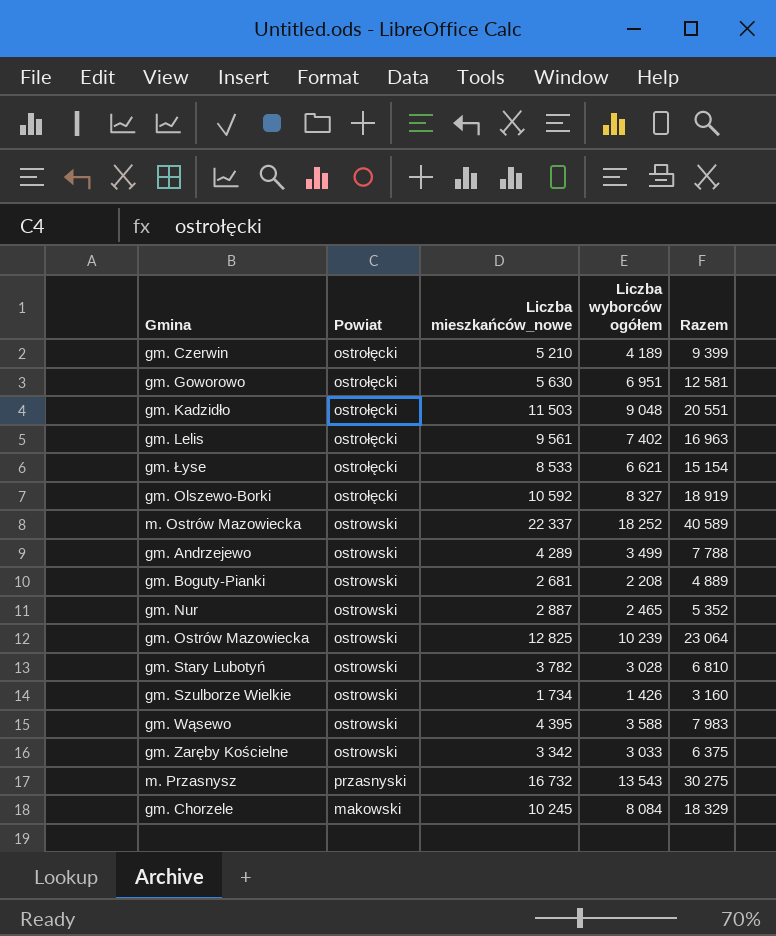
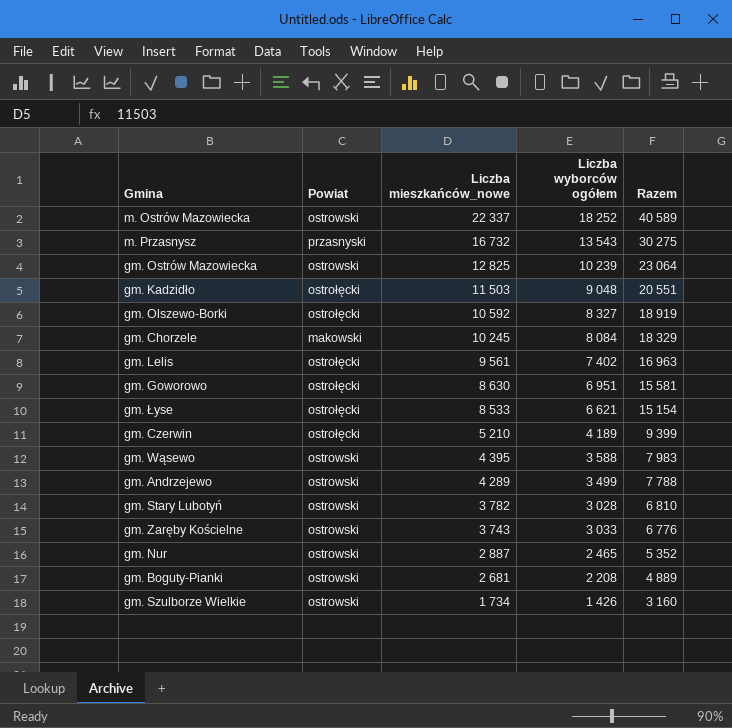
row order: none -> Liczba mieszkańców_nowe descending
gm. Goworowo | Liczba mieszkańców_nowe: 5 630 -> 8 630
gm. Goworowo | Razem: 12 581 -> 15 581
gm. Zaręby Kościelne | Liczba mieszkańców_nowe: 3 342 -> 3 743
gm. Zaręby Kościelne | Razem: 6 375 -> 6 776

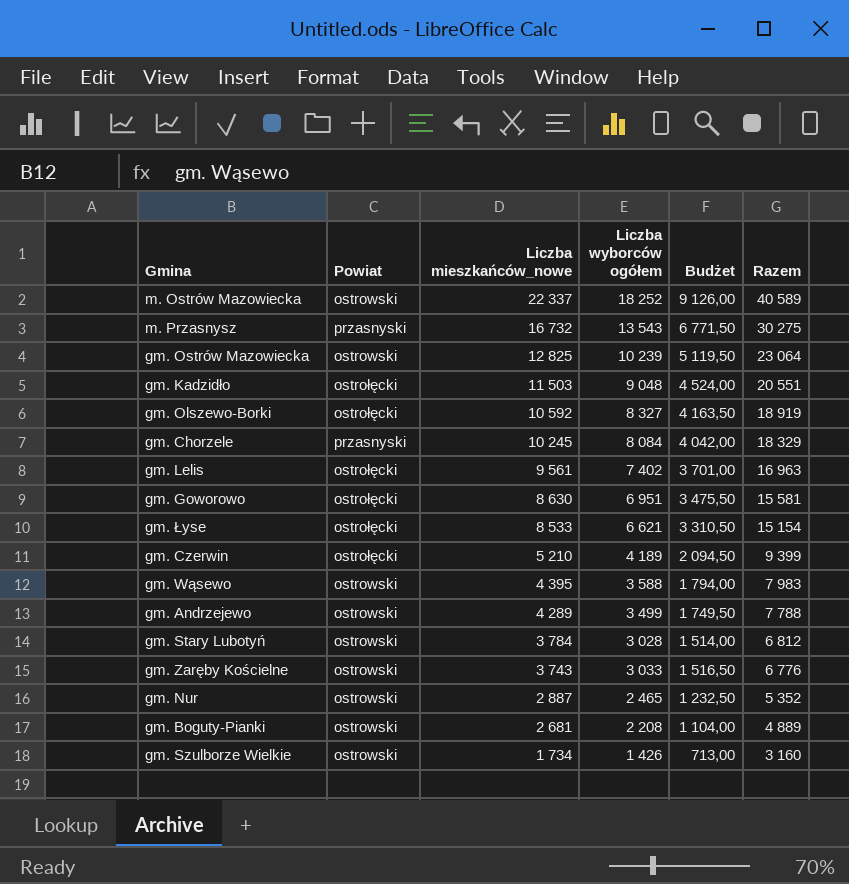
column Budżet | formula: none -> [Liczba wyborców ogółem] * 0,5
gm. Chorzele | Powiat: makowski -> przasnyski
gm. Stary Lubotyń | Liczba mieszkańców_nowe: 3 782 -> 3 784
gm. Stary Lubotyń | Razem: 6 810 -> 6 812

